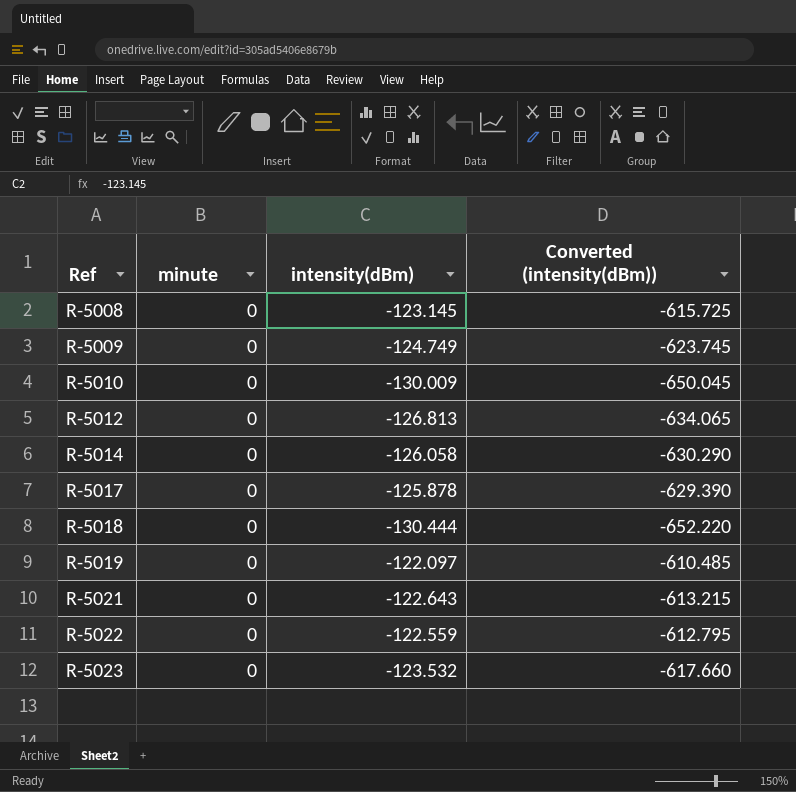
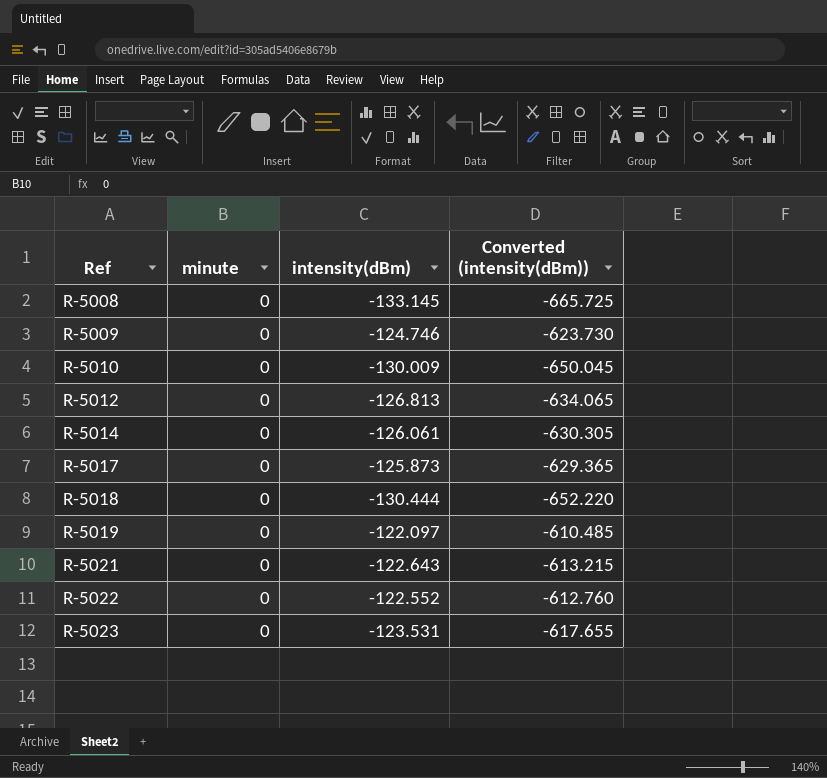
R-5008 | intensity(dBm): -123.145 -> -133.145
R-5008 | Converted (intensity(dBm)): -615.725 -> -665.725
R-5009 | intensity(dBm): -124.749 -> -124.746
R-5009 | Converted (intensity(dBm)): -623.745 -> -623.730
R-5014 | intensity(dBm): -126.058 -> -126.061
R-5014 | Converted (intensity(dBm)): -630.290 -> -630.305
R-5017 | intensity(dBm): -125.878 -> -125.873
R-5017 | Converted (intensity(dBm)): -629.390 -> -629.365
R-5022 | intensity(dBm): -122.559 -> -122.552
R-5022 | Converted (intensity(dBm)): -612.795 -> -612.760
R-5023 | intensity(dBm): -123.532 -> -123.531
R-5023 | Converted (intensity(dBm)): -617.660 -> -617.655

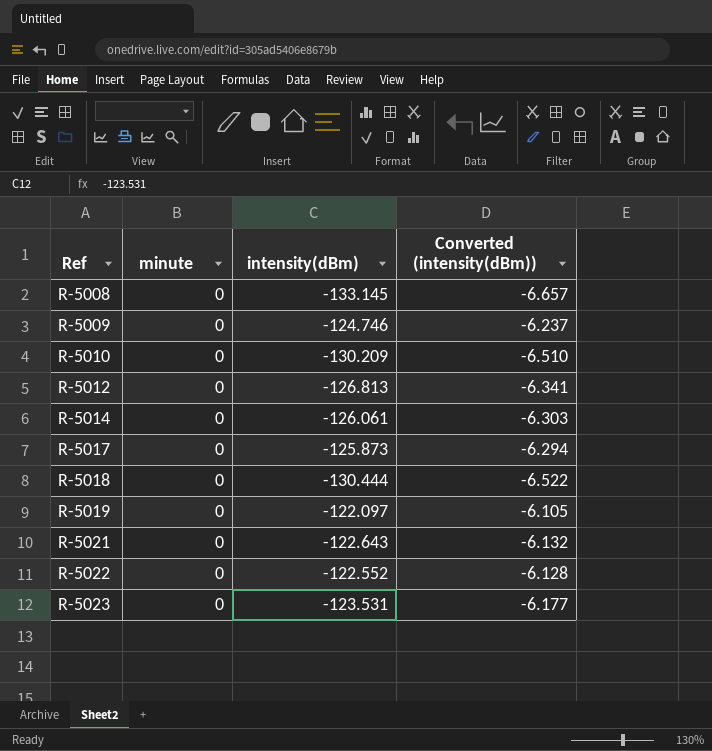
column Converted (intensity(dBm)) | formula: [intensity(dBm)] * 5 -> [intensity(dBm)] * 0.05
R-5010 | intensity(dBm): -130.009 -> -130.209

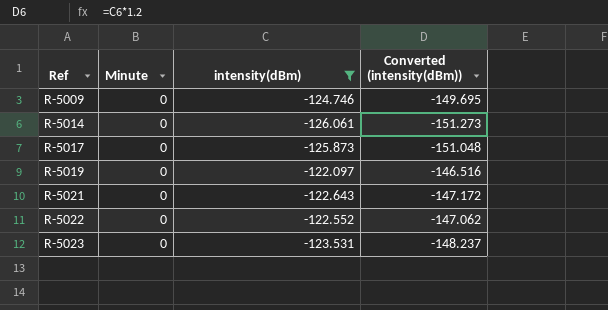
filter: none -> intensity(dBm) >= -126.061
column name: minute -> Minute
column Converted (intensity(dBm)) | formula: [intensity(dBm)] * 0.05 -> [intensity(dBm)] * 1.2

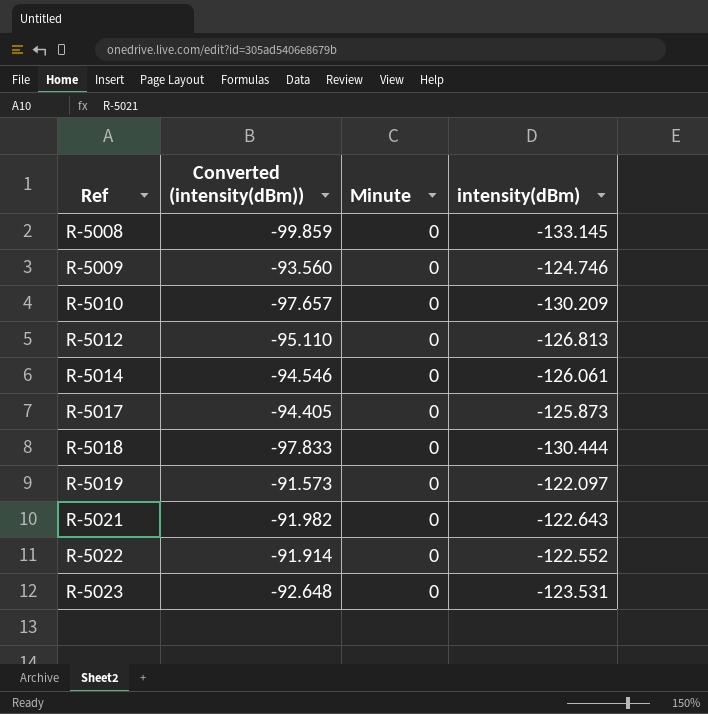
filter: intensity(dBm) >= -126.061 -> none
column Converted (intensity(dBm)) | formula: [intensity(dBm)] * 1.2 -> [intensity(dBm)] * 0.75
column Converted (intensity(dBm)) | position: 4 -> 2

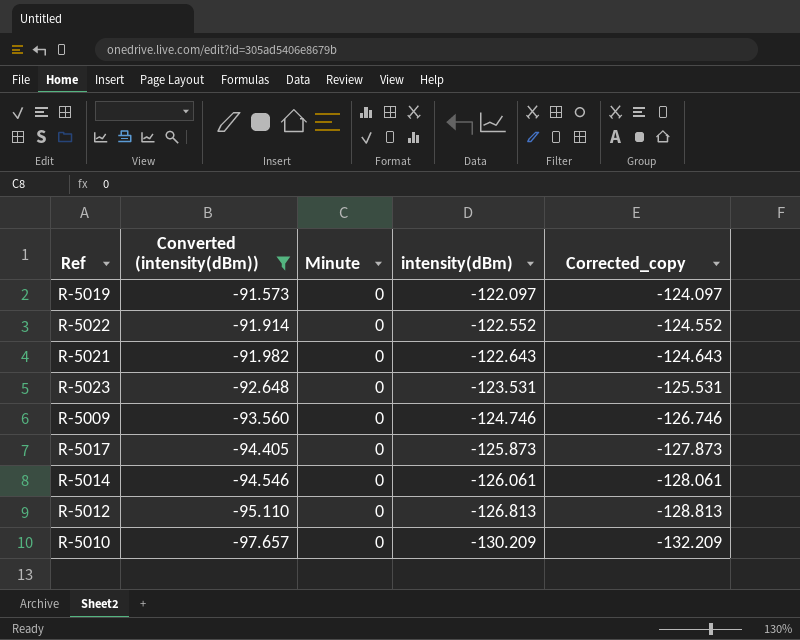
filter: none -> Converted (intensity(dBm)) >= -97.657
row order: Ref ascending -> Converted (intensity(dBm)) descending
column Corrected_copy | formula: none -> [intensity(dBm)] - 2

